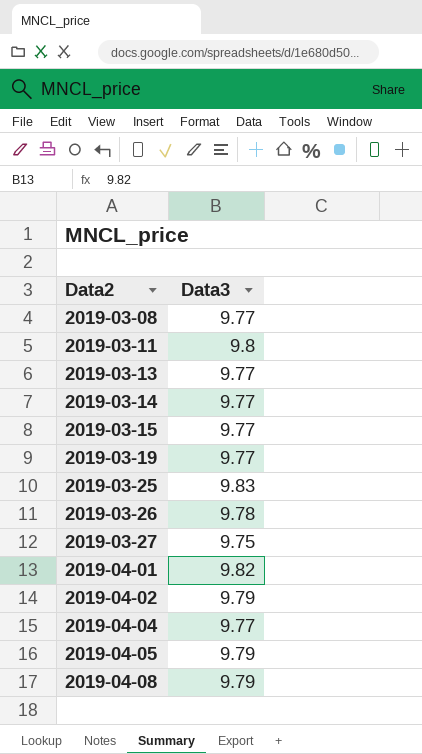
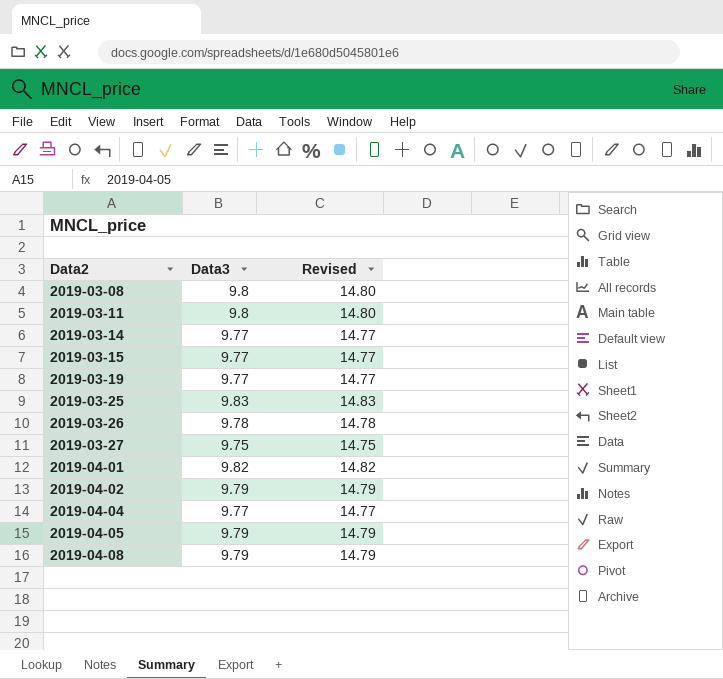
column Revised | formula: none -> [Data3] + 5
row 2019-03-13: 9.77 -> none
2019-03-08 | Data3: 9.77 -> 9.8

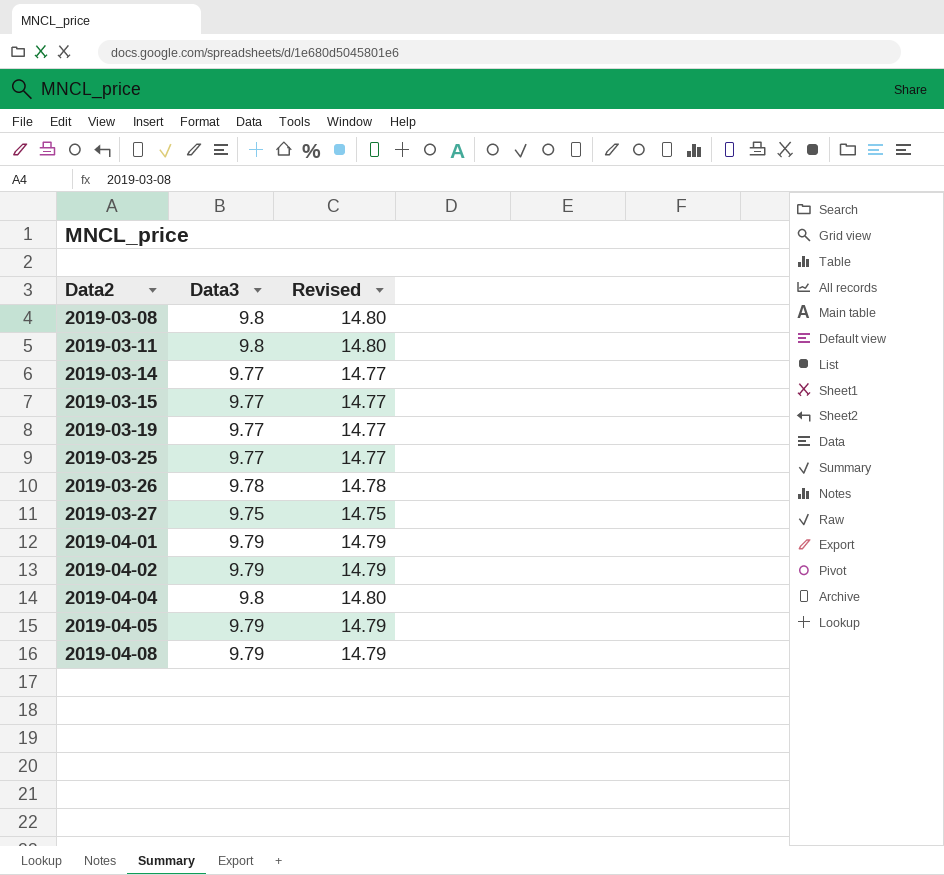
2019-03-25 | Data3: 9.83 -> 9.77
2019-03-25 | Revised: 14.83 -> 14.77
2019-04-01 | Data3: 9.82 -> 9.79
2019-04-01 | Revised: 14.82 -> 14.79
2019-04-04 | Data3: 9.77 -> 9.8
2019-04-04 | Revised: 14.77 -> 14.80

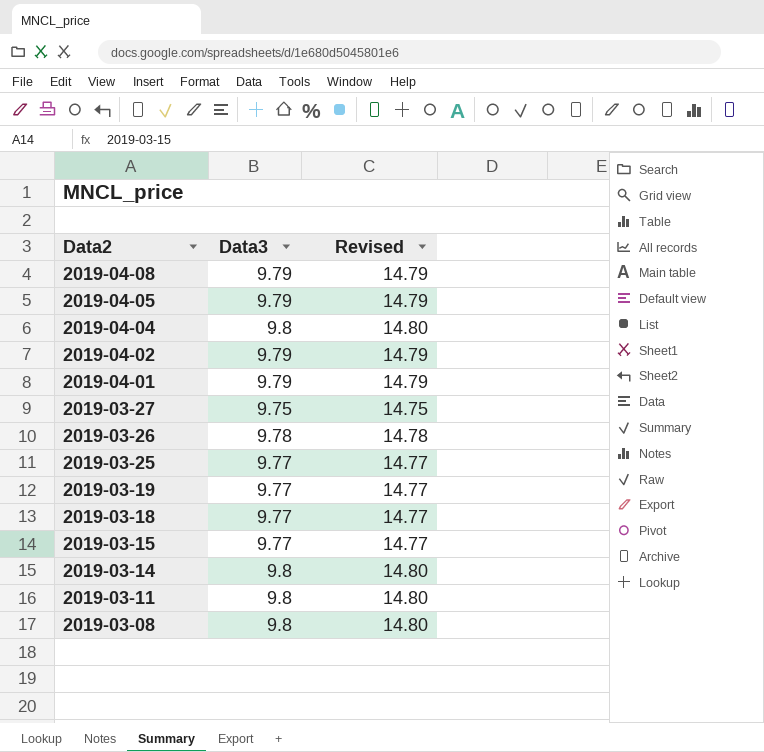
row order: Data2 ascending -> Data2 descending
row 2019-03-18: none -> 9.77 | 14.77
2019-03-14 | Data3: 9.77 -> 9.8
2019-03-14 | Revised: 14.77 -> 14.80

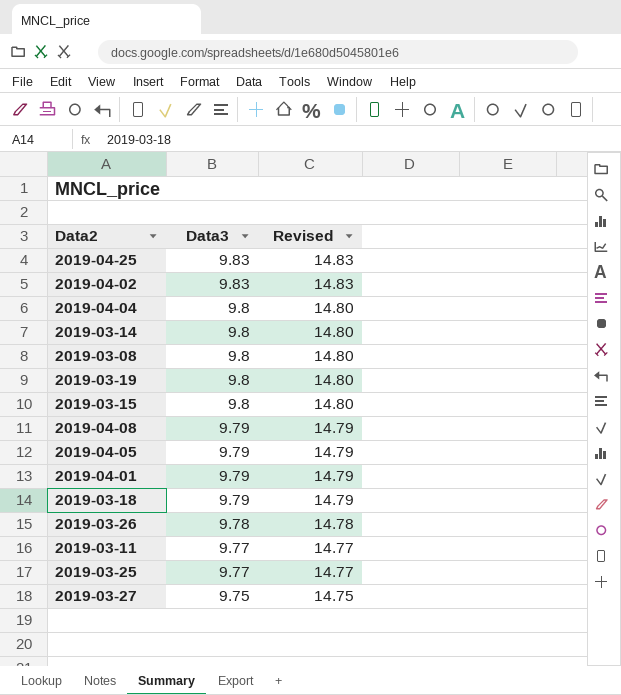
row order: Data2 descending -> Data3 descending
row 2019-04-25: none -> 9.83 | 14.83
2019-04-02 | Data3: 9.79 -> 9.83
2019-04-02 | Revised: 14.79 -> 14.83
2019-03-19 | Data3: 9.77 -> 9.8
2019-03-19 | Revised: 14.77 -> 14.80
2019-03-15 | Data3: 9.77 -> 9.8
2019-03-15 | Revised: 14.77 -> 14.80
2019-03-18 | Data3: 9.77 -> 9.79
2019-03-18 | Revised: 14.77 -> 14.79
2019-03-11 | Data3: 9.8 -> 9.77
2019-03-11 | Revised: 14.80 -> 14.77

